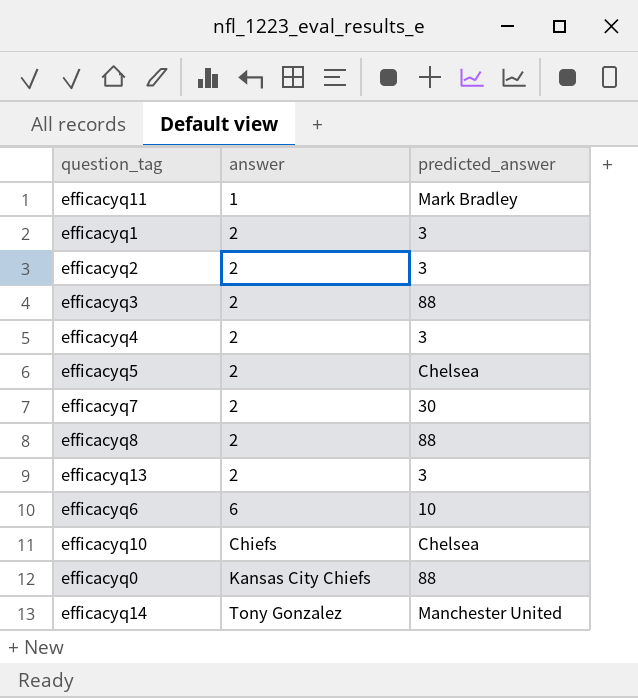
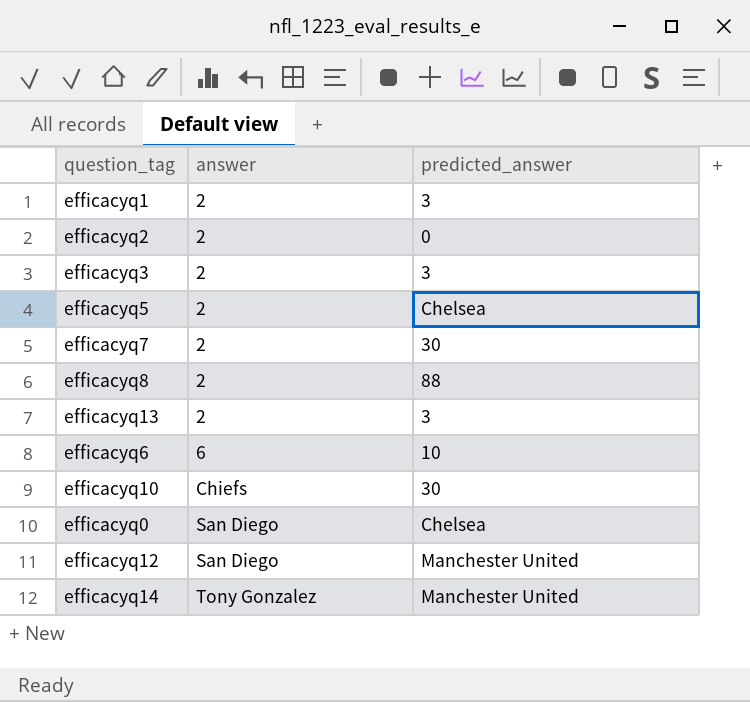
row efficacyq11: 1 | Mark Bradley -> none
row efficacyq4: 2 | 3 -> none
efficacyq2 | predicted_answer: 3 -> 0
efficacyq3 | predicted_answer: 88 -> 3
efficacyq10 | predicted_answer: Chelsea -> 30
efficacyq0 | answer: Kansas City Chiefs -> San Diego
efficacyq0 | predicted_answer: 88 -> Chelsea
row efficacyq12: none -> San Diego | Manchester United

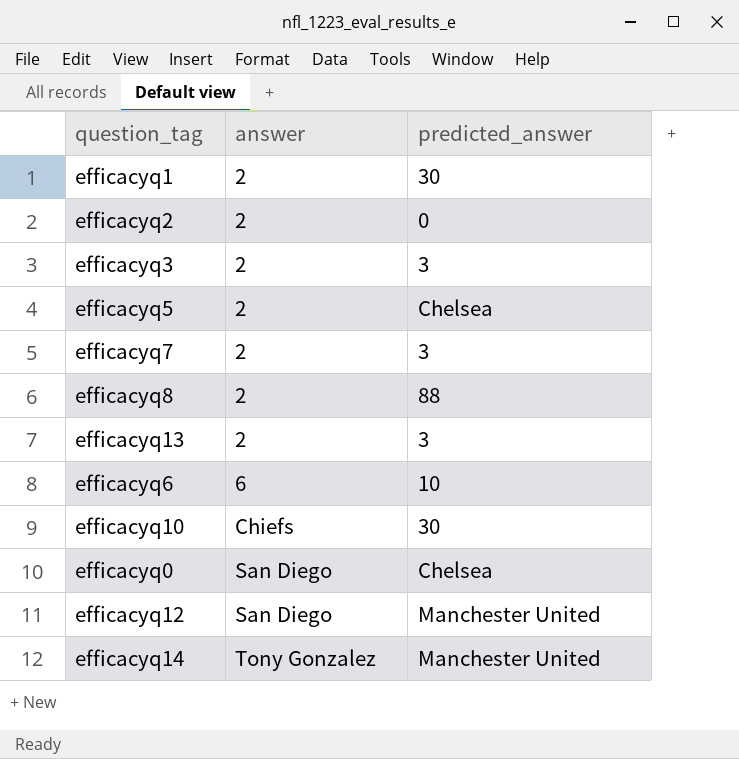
efficacyq1 | predicted_answer: 3 -> 30
efficacyq7 | predicted_answer: 30 -> 3

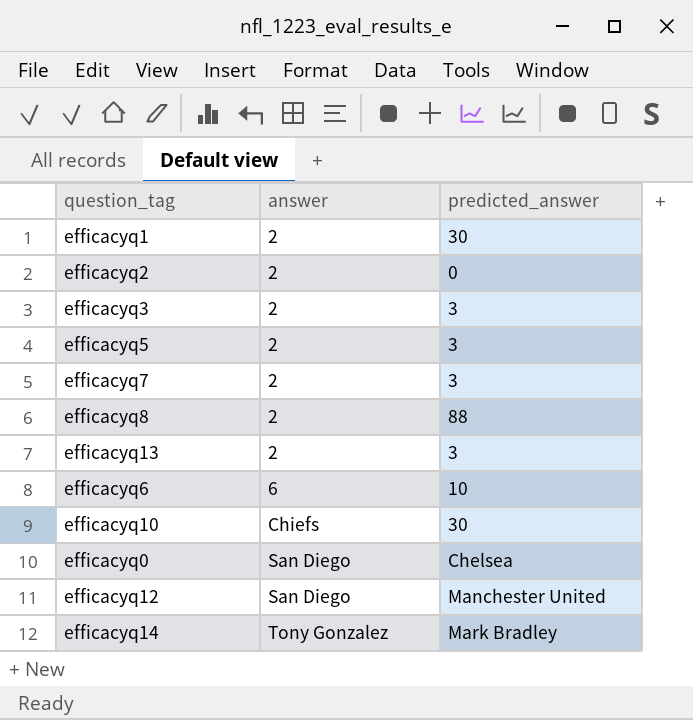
efficacyq5 | predicted_answer: Chelsea -> 3
efficacyq14 | predicted_answer: Manchester United -> Mark Bradley

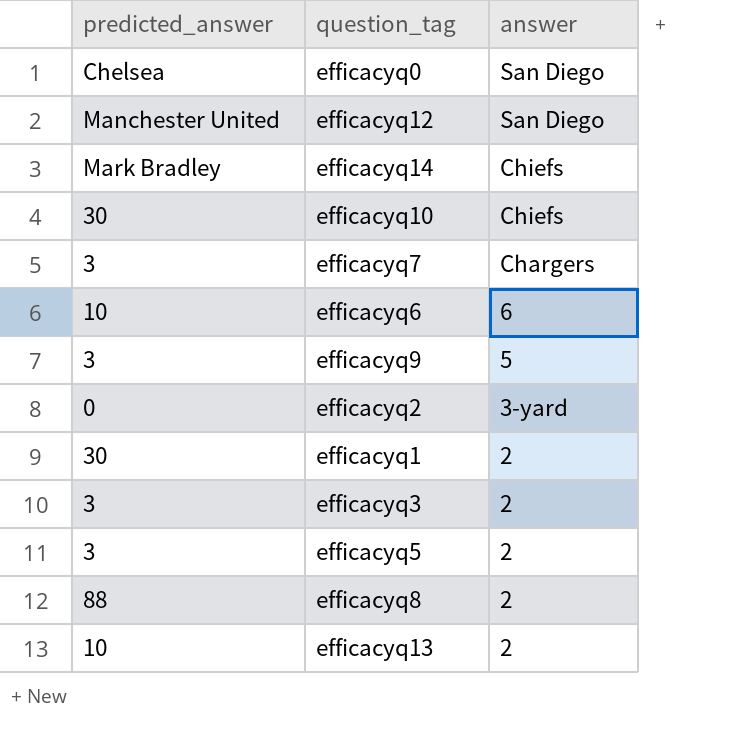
row order: answer ascending -> answer descending
column predicted_answer | position: 3 -> 1
efficacyq14 | answer: Tony Gonzalez -> Chiefs
efficacyq7 | answer: 2 -> Chargers
row efficacyq9: none -> 3 | 5
efficacyq2 | answer: 2 -> 3-yard
efficacyq13 | predicted_answer: 3 -> 10

